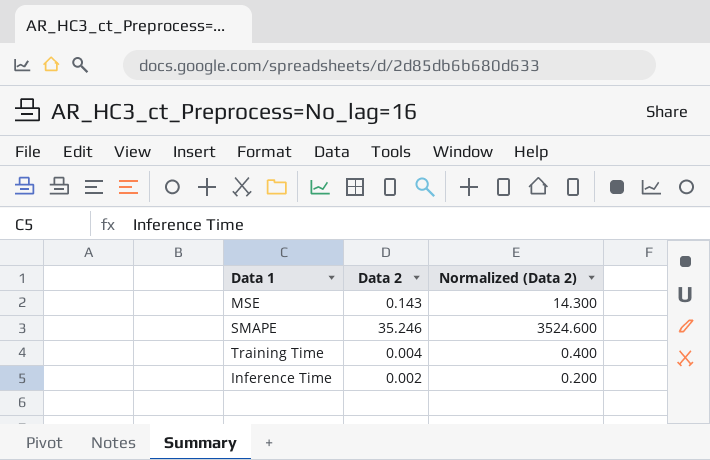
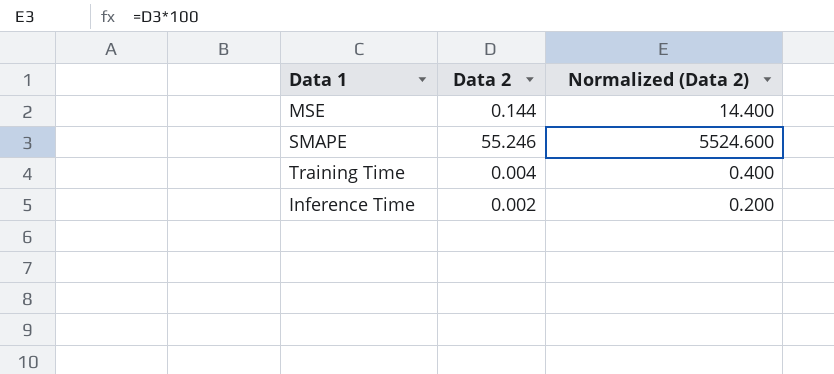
MSE | Data 2: 0.143 -> 0.144
MSE | Normalized (Data 2): 14.300 -> 14.400
SMAPE | Data 2: 35.246 -> 55.246
SMAPE | Normalized (Data 2): 3524.600 -> 5524.600

